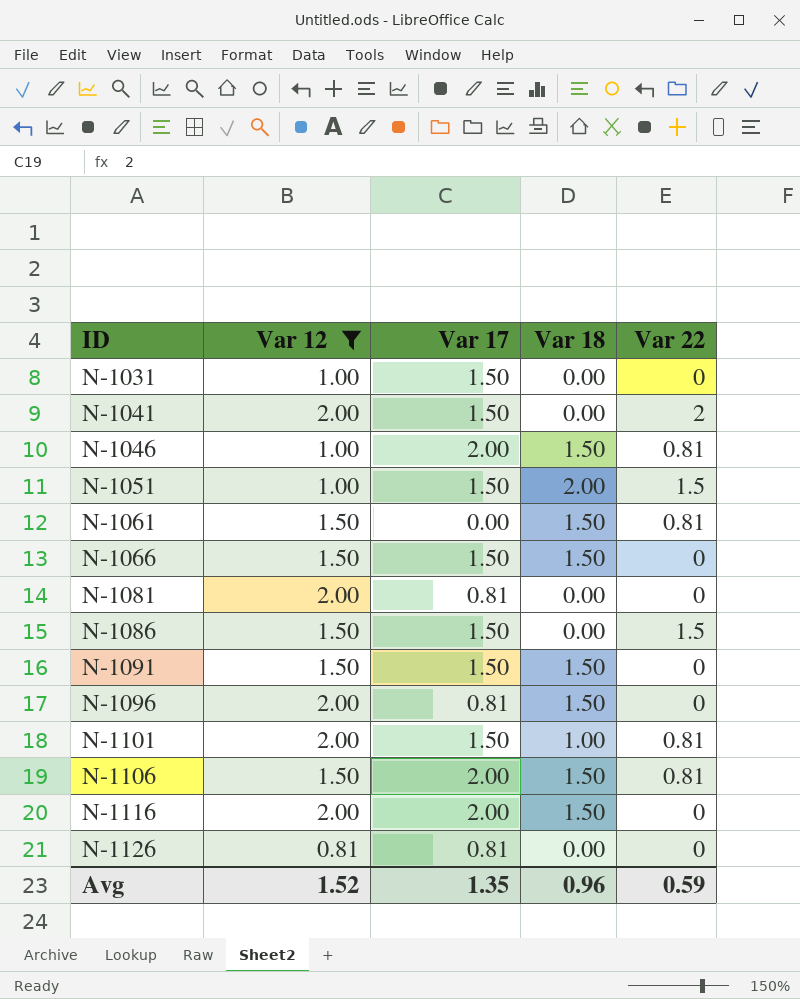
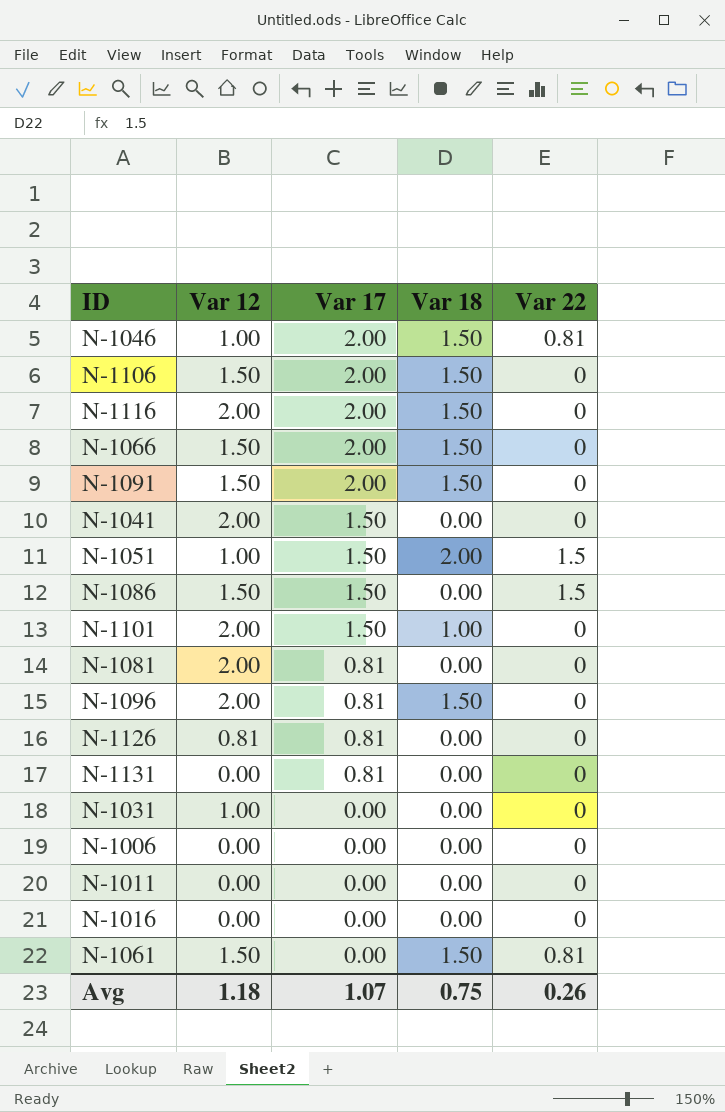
filter: Var 12 != 0.00 -> none
row order: ID ascending -> Var 17 descending
N-1106 | Var 22: 0.81 -> 0
N-1066 | Var 17: 1.50 -> 2.00
N-1091 | Var 17: 1.50 -> 2.00
N-1041 | Var 22: 2 -> 0
N-1101 | Var 22: 0.81 -> 0
N-1031 | Var 17: 1.50 -> 0.00
Avg | Var 12: 1.52 -> 1.18
Avg | Var 17: 1.35 -> 1.07
Avg | Var 18: 0.96 -> 0.75
Avg | Var 22: 0.59 -> 0.26

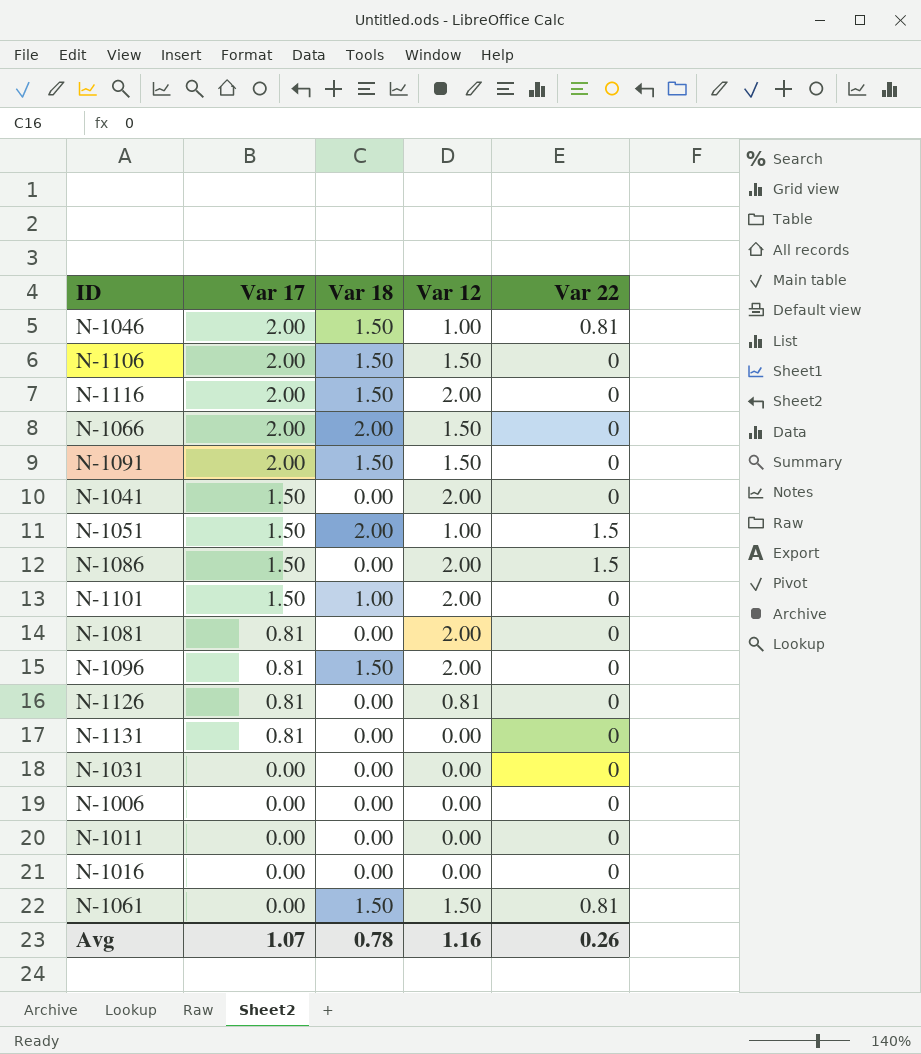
column Var 12 | position: 2 -> 4
N-1066 | Var 18: 1.50 -> 2.00
N-1086 | Var 12: 1.50 -> 2.00
N-1031 | Var 12: 1.00 -> 0.00
Avg | Var 18: 0.75 -> 0.78
Avg | Var 12: 1.18 -> 1.16

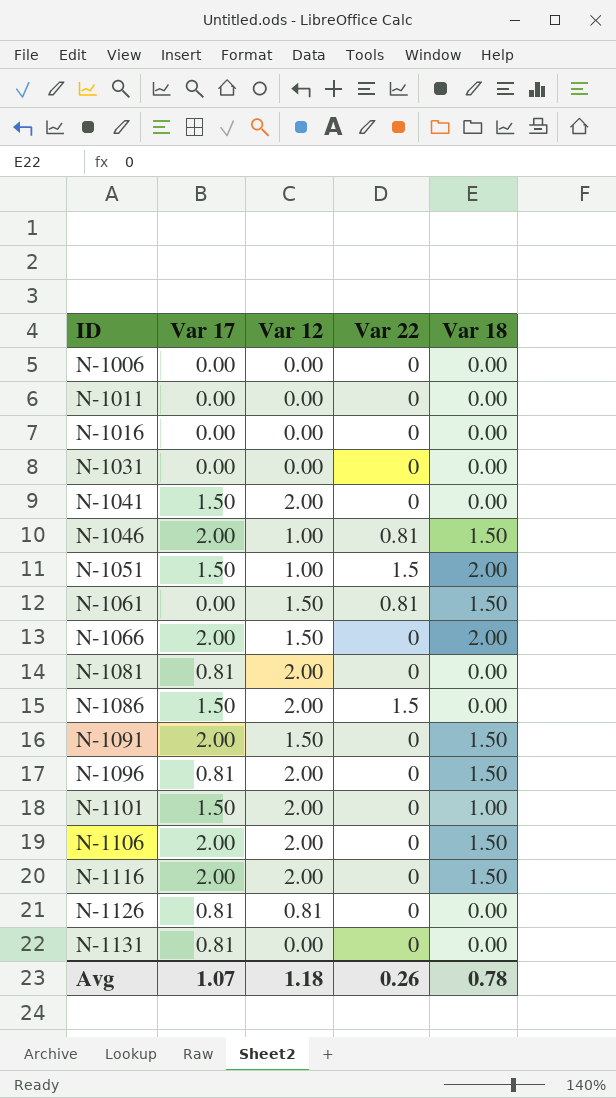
row order: Var 17 descending -> ID ascending
column Var 18 | position: 3 -> 5
N-1106 | Var 12: 1.50 -> 2.00
Avg | Var 12: 1.16 -> 1.18

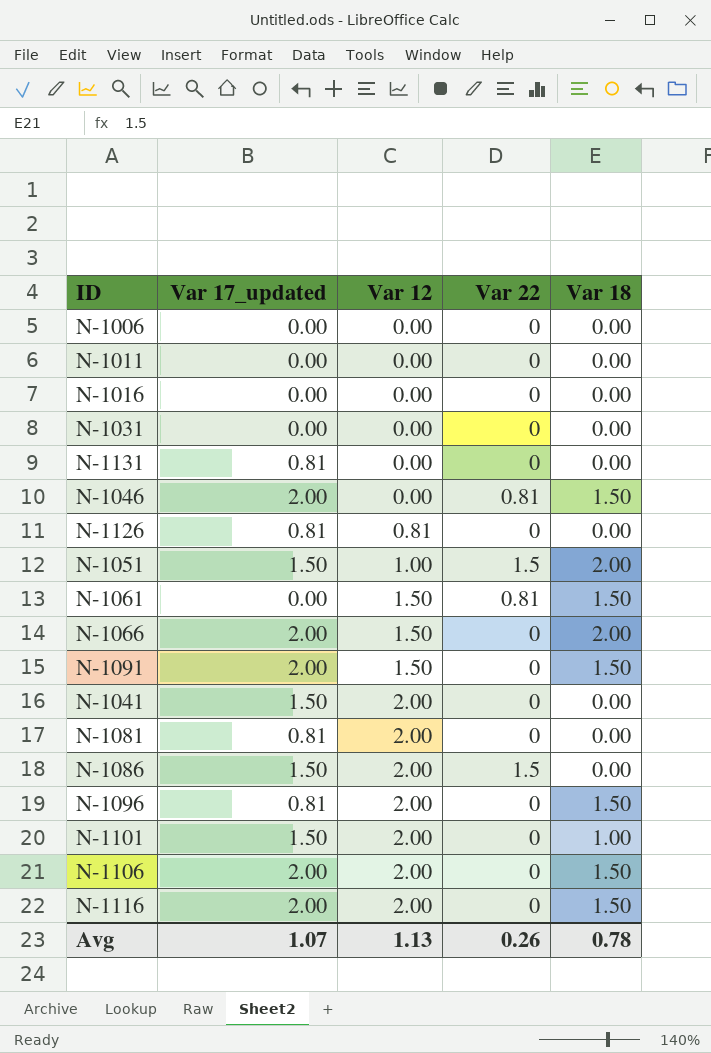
row order: ID ascending -> Var 12 ascending
column name: Var 17 -> Var 17_updated
N-1046 | Var 12: 1.00 -> 0.00
Avg | Var 12: 1.18 -> 1.13

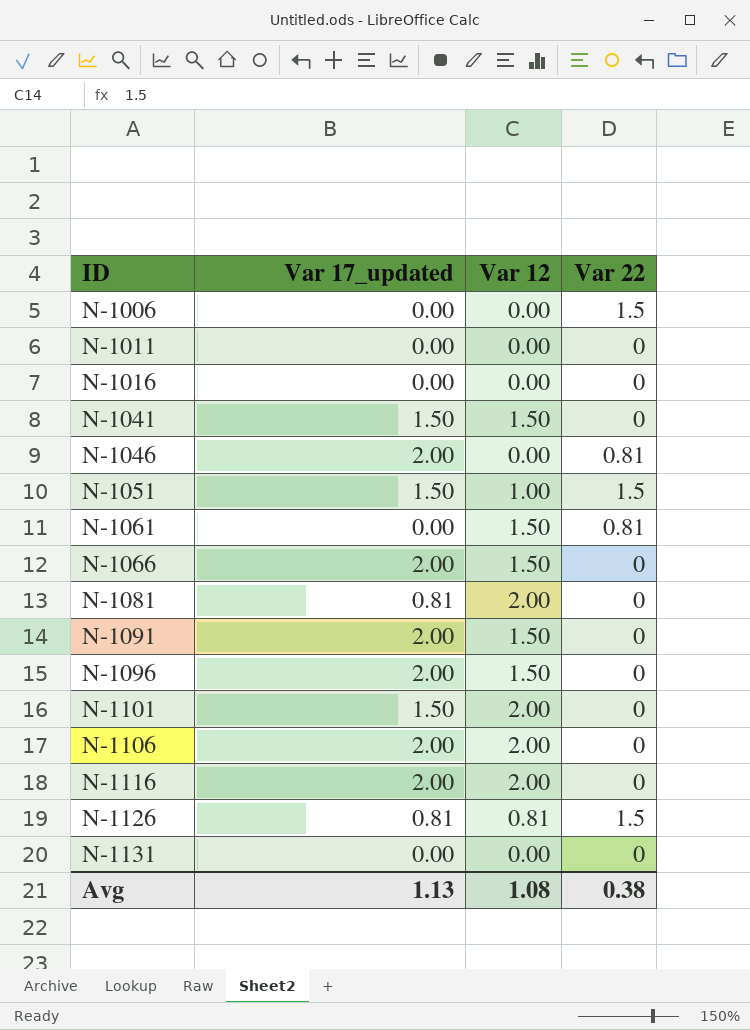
row order: Var 12 ascending -> ID ascending
column Var 18 | position: 5 -> none
row N-1031: 0.00 | 0.00 | 0 | 0.00 -> none
row N-1086: 1.50 | 2.00 | 1.5 | 0.00 -> none
N-1006 | Var 22: 0 -> 1.5
N-1041 | Var 12: 2.00 -> 1.50
N-1096 | Var 17_updated: 0.81 -> 2.00
N-1096 | Var 12: 2.00 -> 1.50
N-1126 | Var 22: 0 -> 1.5
N-1131 | Var 17_updated: 0.81 -> 0.00
Avg | Var 17_updated: 1.07 -> 1.13
Avg | Var 12: 1.13 -> 1.08
Avg | Var 22: 0.26 -> 0.38

